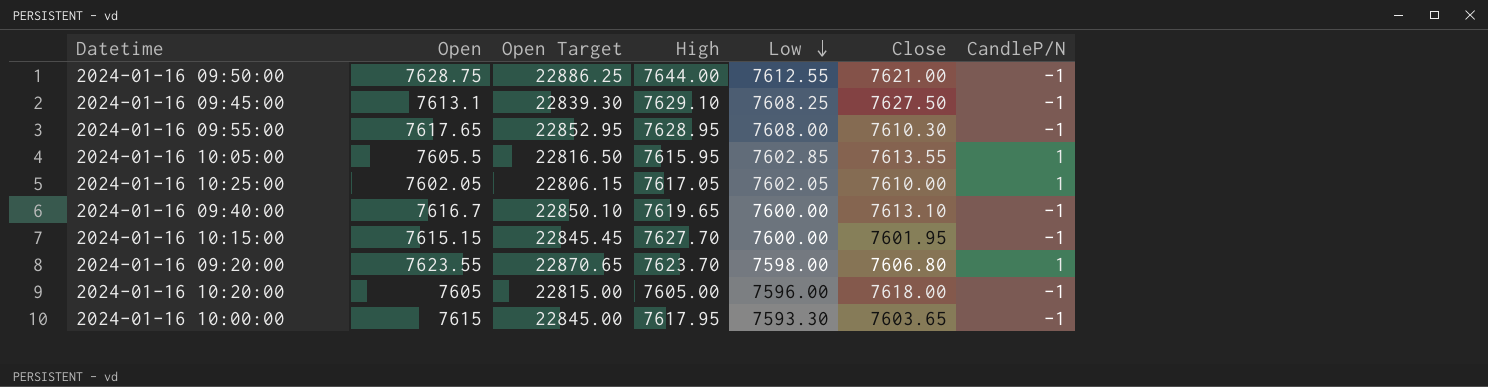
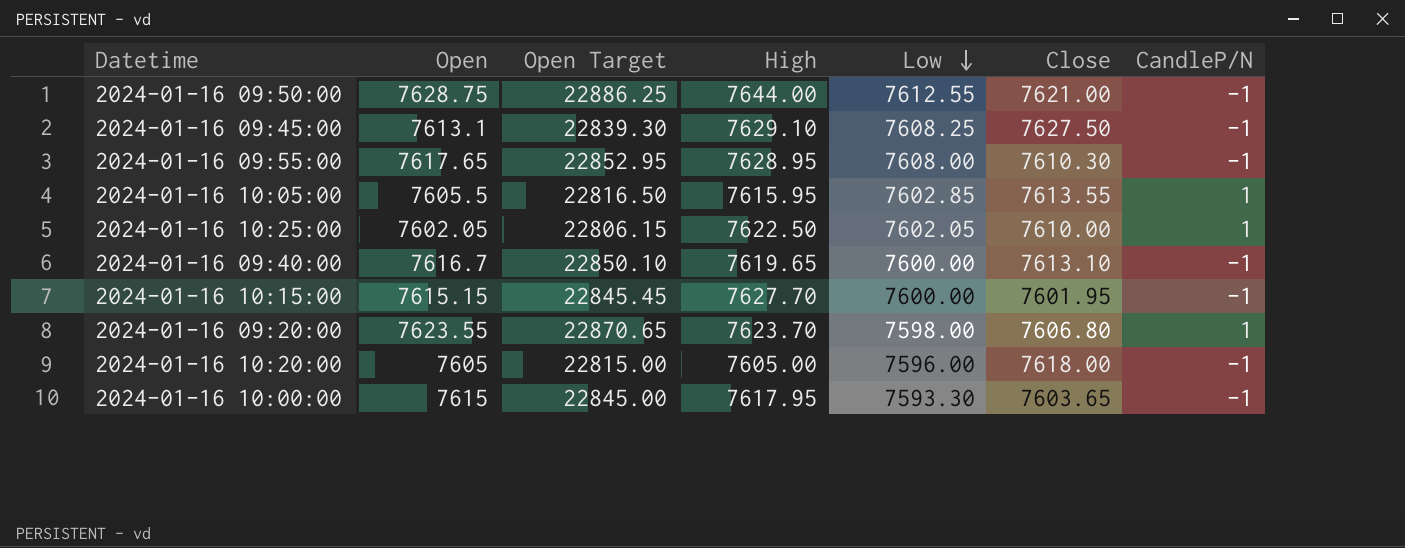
2024-01-16 10:25:00 | High: 7617.05 -> 7622.50

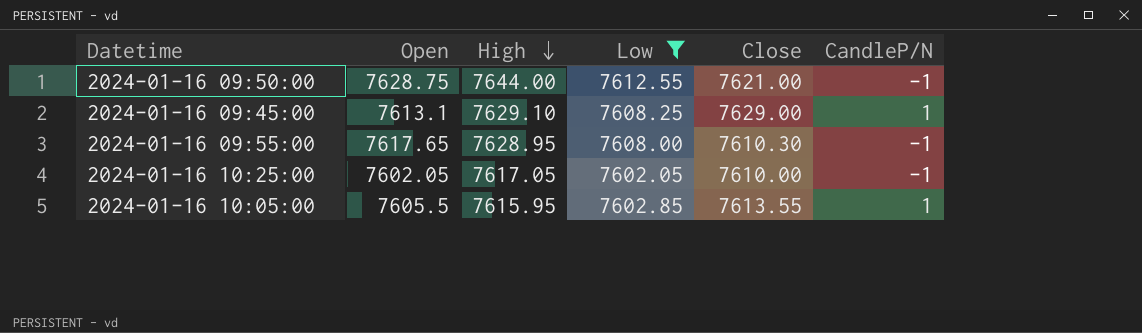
filter: none -> Low >= 7602.05
row order: Low descending -> High descending
column Open Target | formula: [Open] * 3 -> none
2024-01-16 09:45:00 | Close: 7627.50 -> 7629.00
2024-01-16 09:45:00 | CandleP/N: -1 -> 1
2024-01-16 10:25:00 | High: 7622.50 -> 7617.05
2024-01-16 10:25:00 | CandleP/N: 1 -> -1

